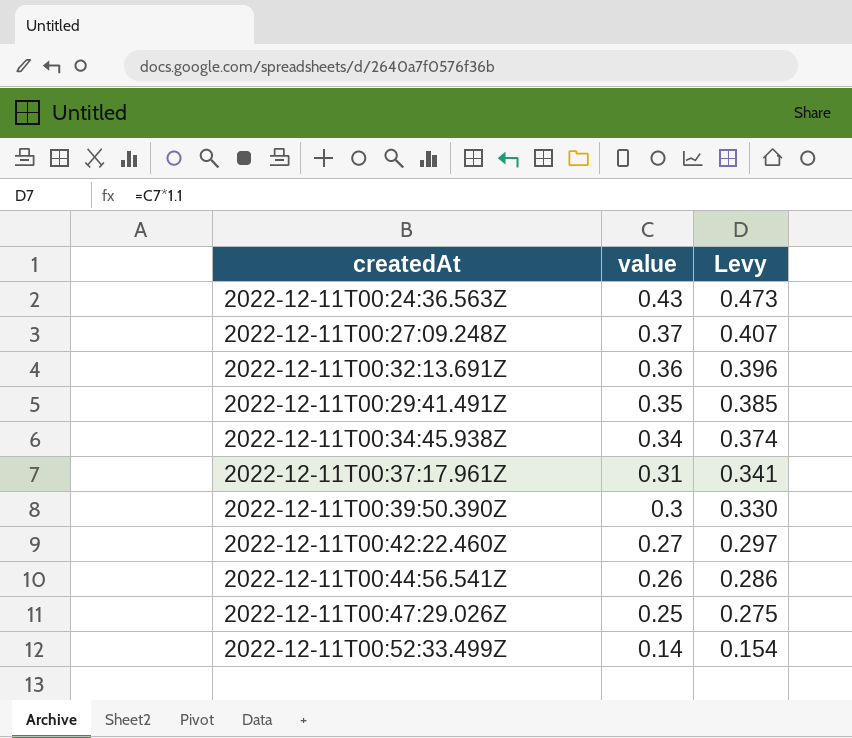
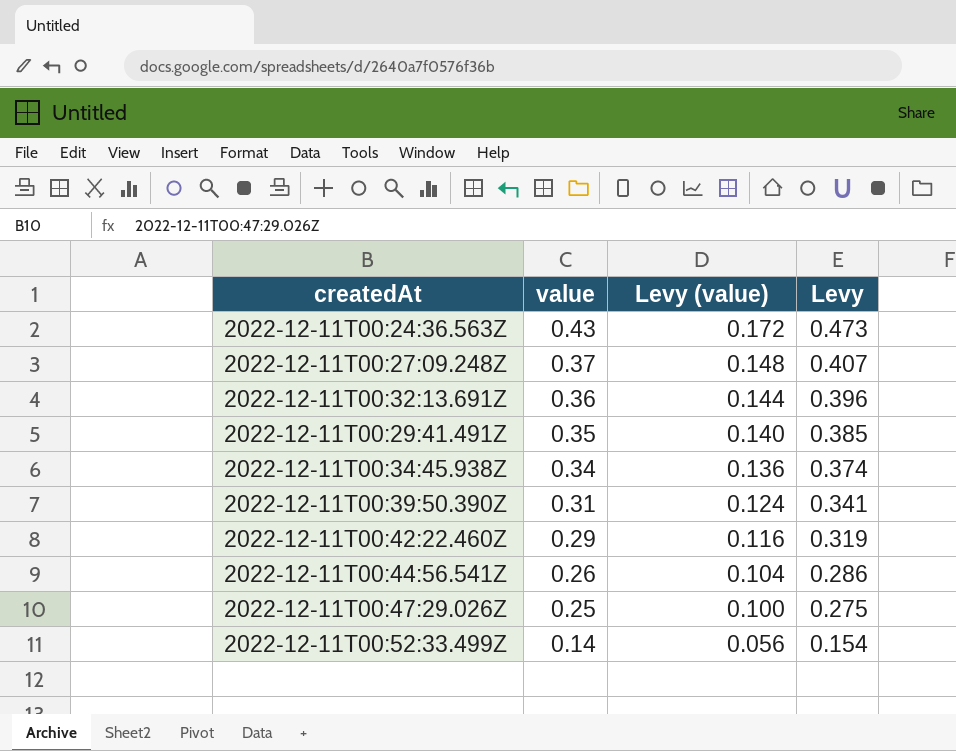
column Levy (value) | formula: none -> [value] * 0.4
row 2022-12-11T00:37:17.961Z: 0.31 | 0.341 -> none
2022-12-11T00:39:50.390Z | value: 0.3 -> 0.31
2022-12-11T00:39:50.390Z | Levy: 0.330 -> 0.341
2022-12-11T00:42:22.460Z | value: 0.27 -> 0.29
2022-12-11T00:42:22.460Z | Levy: 0.297 -> 0.319

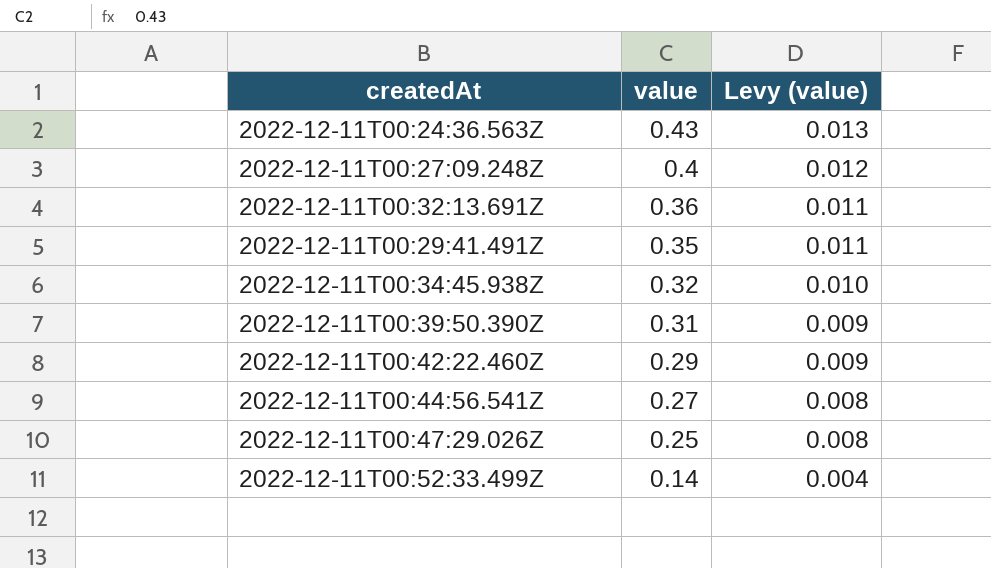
column Levy | formula: [value] * 1.1 -> none
column Levy (value) | formula: [value] * 0.4 -> [value] * 0.03
2022-12-11T00:27:09.248Z | value: 0.37 -> 0.4
2022-12-11T00:34:45.938Z | value: 0.34 -> 0.32
2022-12-11T00:44:56.541Z | value: 0.26 -> 0.27

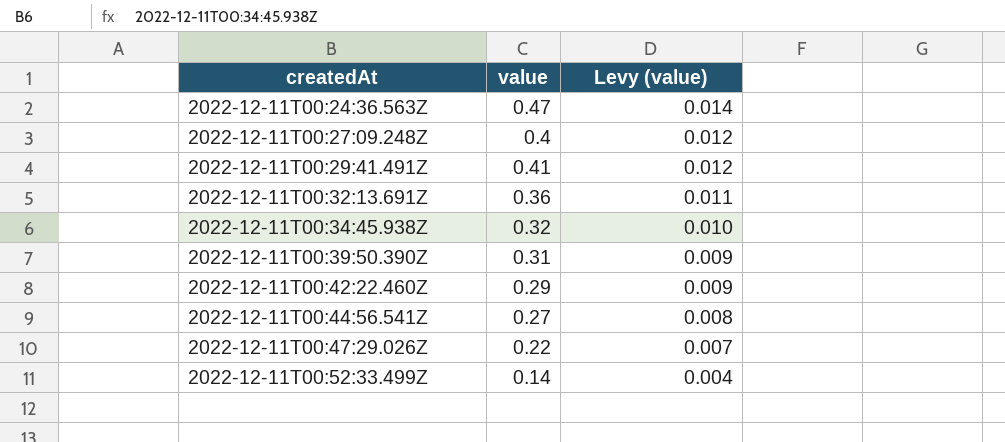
row order: value descending -> createdAt ascending
2022-12-11T00:24:36.563Z | value: 0.43 -> 0.47
2022-12-11T00:24:36.563Z | Levy (value): 0.013 -> 0.014
2022-12-11T00:29:41.491Z | value: 0.35 -> 0.41
2022-12-11T00:29:41.491Z | Levy (value): 0.011 -> 0.012
2022-12-11T00:47:29.026Z | value: 0.25 -> 0.22
2022-12-11T00:47:29.026Z | Levy (value): 0.008 -> 0.007

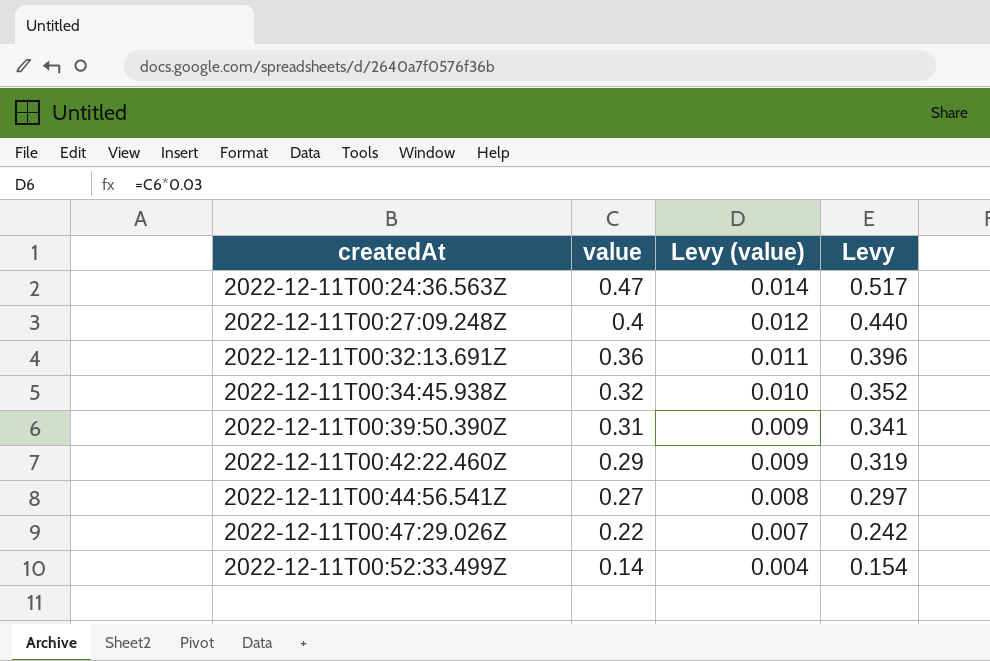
column Levy | formula: none -> [value] * 1.1
row 2022-12-11T00:29:41.491Z: 0.41 | 0.012 -> none

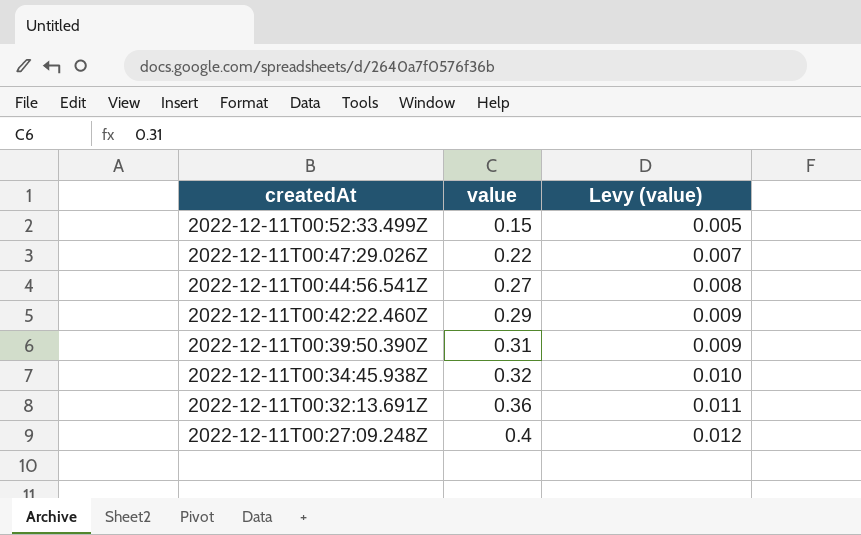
row order: createdAt ascending -> createdAt descending
column Levy | formula: [value] * 1.1 -> none
row 2022-12-11T00:24:36.563Z: 0.47 | 0.014 | 0.517 -> none
2022-12-11T00:52:33.499Z | value: 0.14 -> 0.15
2022-12-11T00:52:33.499Z | Levy (value): 0.004 -> 0.005

